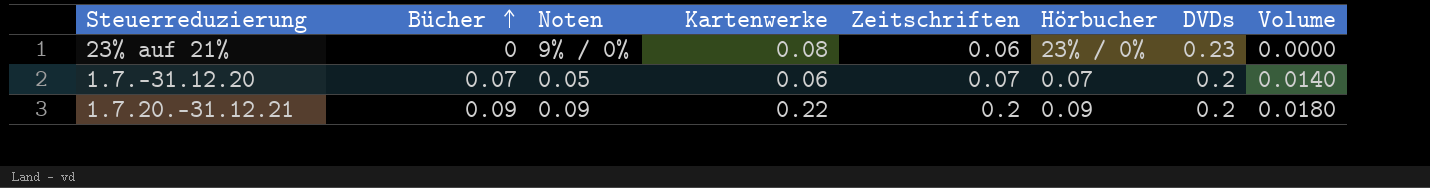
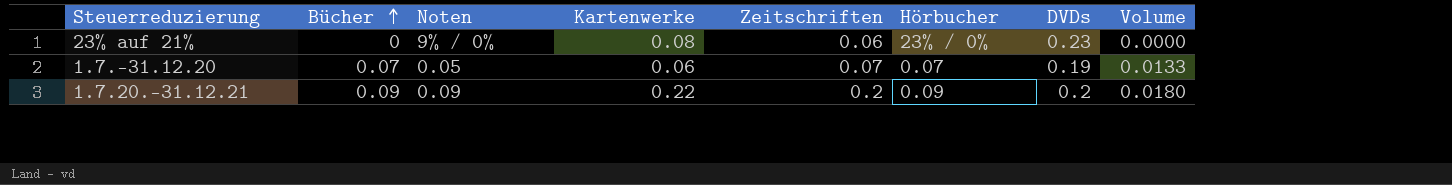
1.7.-31.12.20 | DVDs: 0.2 -> 0.19
1.7.-31.12.20 | Volume: 0.0140 -> 0.0133

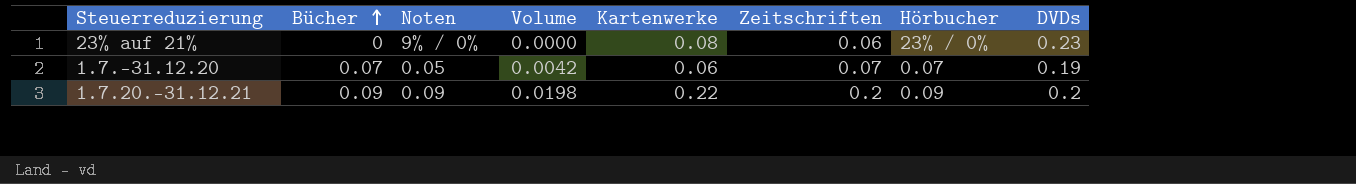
column Volume | formula: [Bücher] * [DVDs] -> [Bücher] * [Kartenwerke]
column Volume | position: 8 -> 4

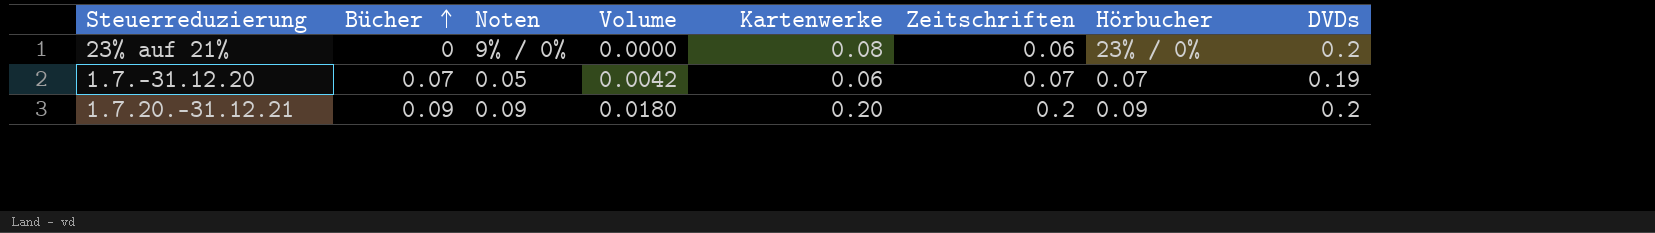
23% auf 21% | DVDs: 0.23 -> 0.2
1.7.20.-31.12.21 | Volume: 0.0198 -> 0.0180
1.7.20.-31.12.21 | Kartenwerke: 0.22 -> 0.20

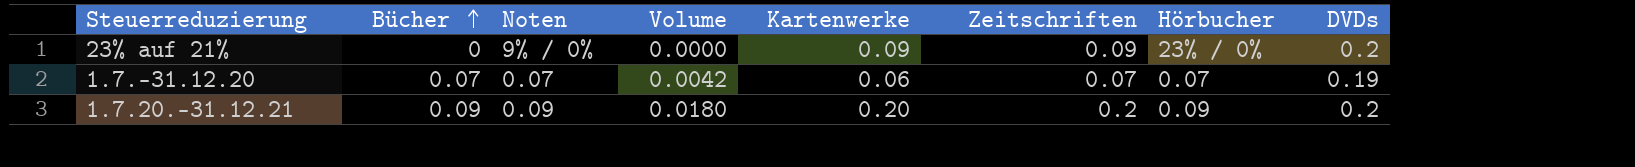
23% auf 21% | Kartenwerke: 0.08 -> 0.09
23% auf 21% | Zeitschriften: 0.06 -> 0.09
1.7.-31.12.20 | Noten: 0.05 -> 0.07

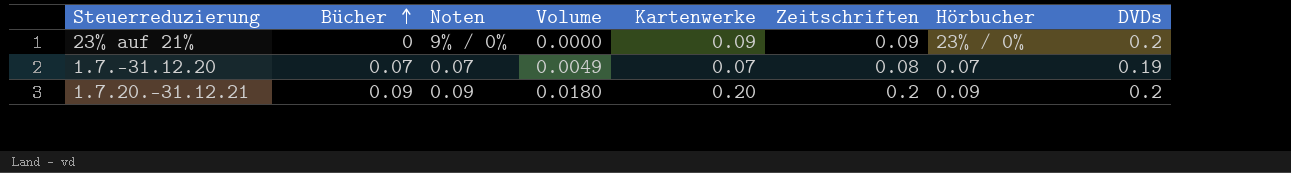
1.7.-31.12.20 | Volume: 0.0042 -> 0.0049
1.7.-31.12.20 | Kartenwerke: 0.06 -> 0.07
1.7.-31.12.20 | Zeitschriften: 0.07 -> 0.08

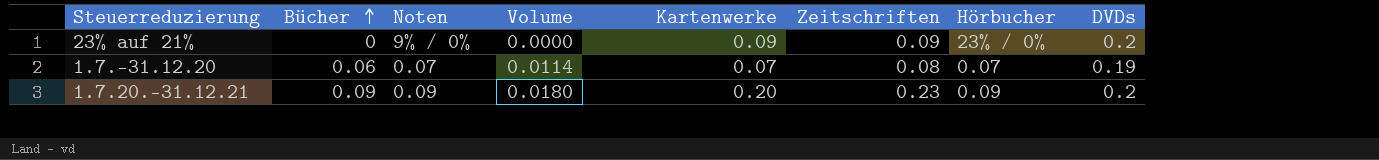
column Volume | formula: [Bücher] * [Kartenwerke] -> [Bücher] * [DVDs]
1.7.-31.12.20 | Bücher: 0.07 -> 0.06
1.7.20.-31.12.21 | Zeitschriften: 0.2 -> 0.23

